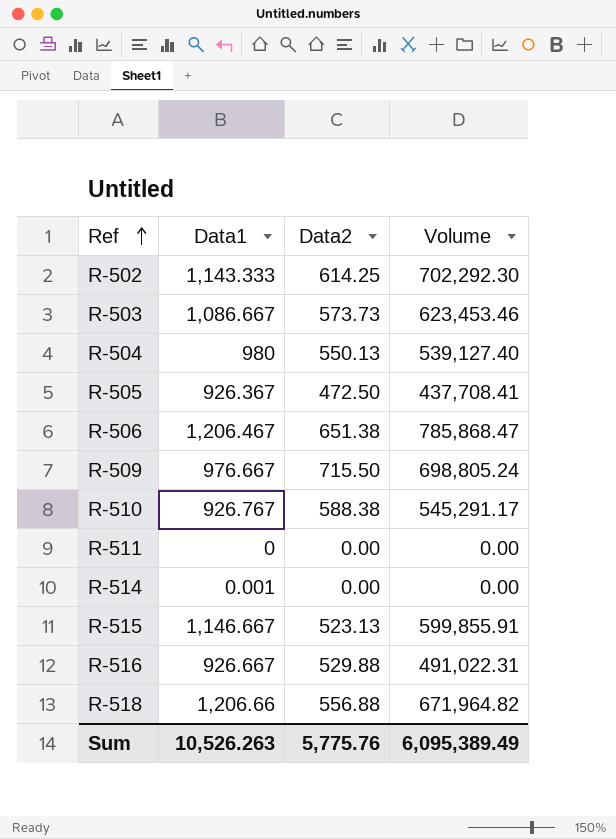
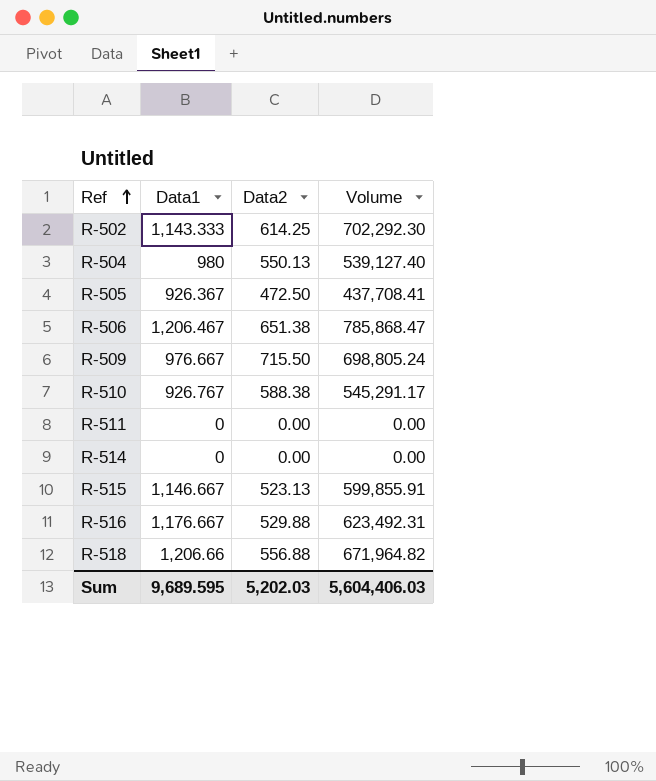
row R-503: 1,086.667 | 573.73 | 623,453.46 -> none
R-514 | Data1: 0.001 -> 0
R-516 | Data1: 926.667 -> 1,176.667
R-516 | Volume: 491,022.31 -> 623,492.31
Sum | Data1: 10,526.263 -> 9,689.595
Sum | Data2: 5,775.76 -> 5,202.03
Sum | Volume: 6,095,389.49 -> 5,604,406.03

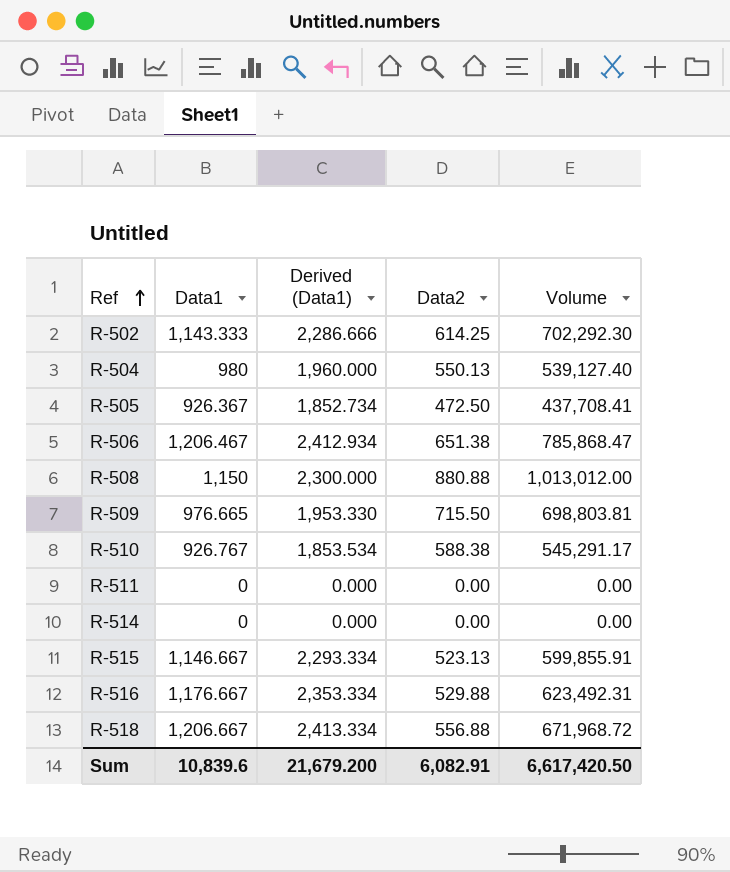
column Derived (Data1) | formula: none -> [Data1] * 2
row R-508: none -> 1,150 | 2,300.000 | 880.88 | 1,013,012.00
R-509 | Data1: 976.667 -> 976.665
R-509 | Volume: 698,805.24 -> 698,803.81
R-518 | Data1: 1,206.66 -> 1,206.667
R-518 | Volume: 671,964.82 -> 671,968.72
Sum | Data1: 9,689.595 -> 10,839.6
Sum | Data2: 5,202.03 -> 6,082.91
Sum | Volume: 5,604,406.03 -> 6,617,420.50

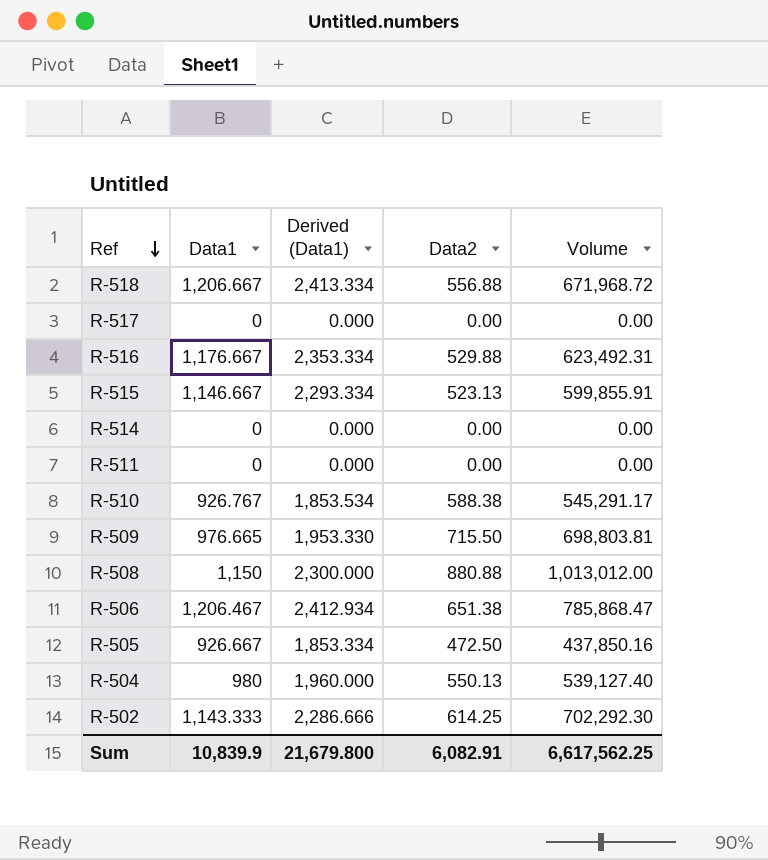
row order: Ref ascending -> Ref descending
row R-517: none -> 0 | 0.000 | 0.00 | 0.00
R-505 | Data1: 926.367 -> 926.667
R-505 | Derived (Data1): 1,852.734 -> 1,853.334
R-505 | Volume: 437,708.41 -> 437,850.16
Sum | Data1: 10,839.6 -> 10,839.9
Sum | Derived (Data1): 21,679.200 -> 21,679.800
Sum | Volume: 6,617,420.50 -> 6,617,562.25

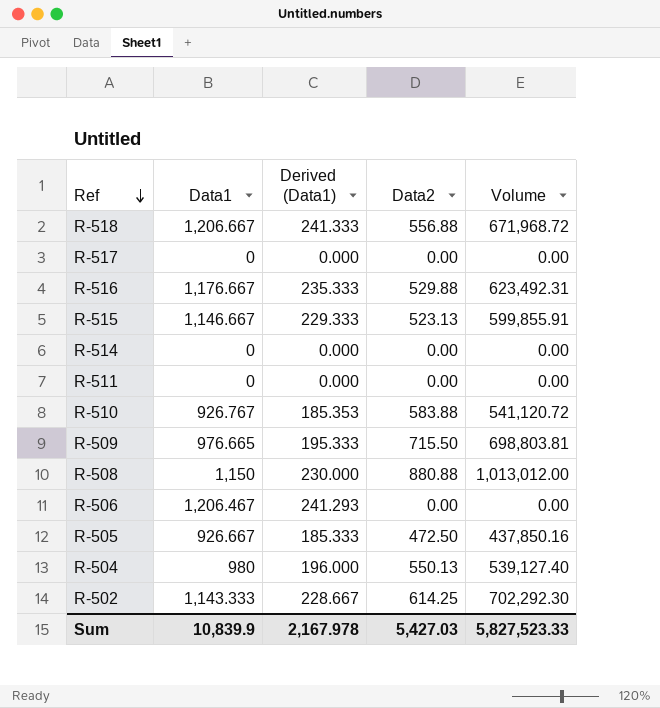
column Derived (Data1) | formula: [Data1] * 2 -> [Data1] * 0.2
R-510 | Data2: 588.38 -> 583.88
R-510 | Volume: 545,291.17 -> 541,120.72
R-506 | Data2: 651.38 -> 0.00
R-506 | Volume: 785,868.47 -> 0.00
Sum | Derived (Data1): 21,679.800 -> 2,167.978
Sum | Data2: 6,082.91 -> 5,427.03
Sum | Volume: 6,617,562.25 -> 5,827,523.33

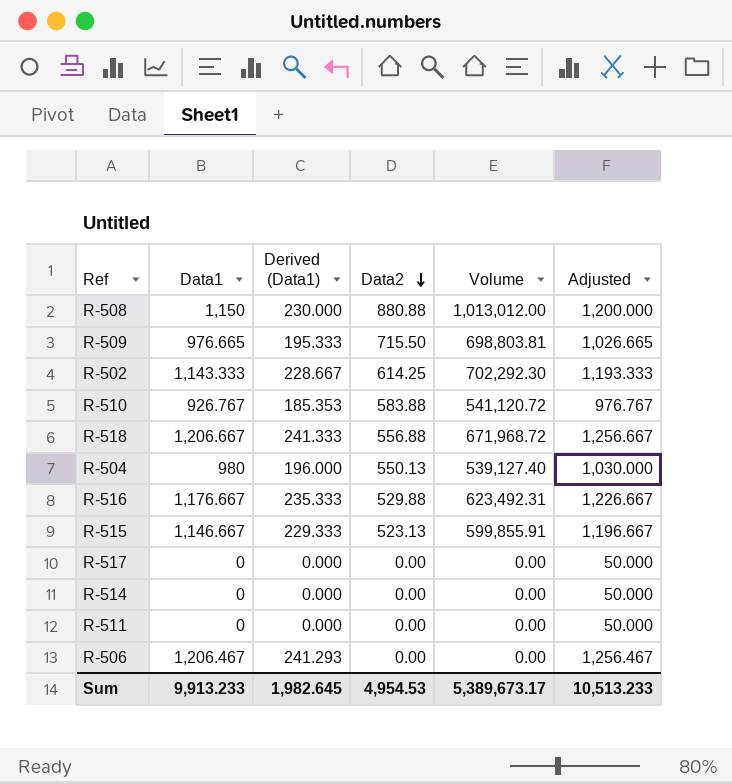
row order: Ref descending -> Data2 descending
column Adjusted | formula: none -> [Data1] + 50
row R-505: 926.667 | 185.333 | 472.50 | 437,850.16 -> none
Sum | Data1: 10,839.9 -> 9,913.233
Sum | Derived (Data1): 2,167.978 -> 1,982.645
Sum | Data2: 5,427.03 -> 4,954.53
Sum | Volume: 5,827,523.33 -> 5,389,673.17

